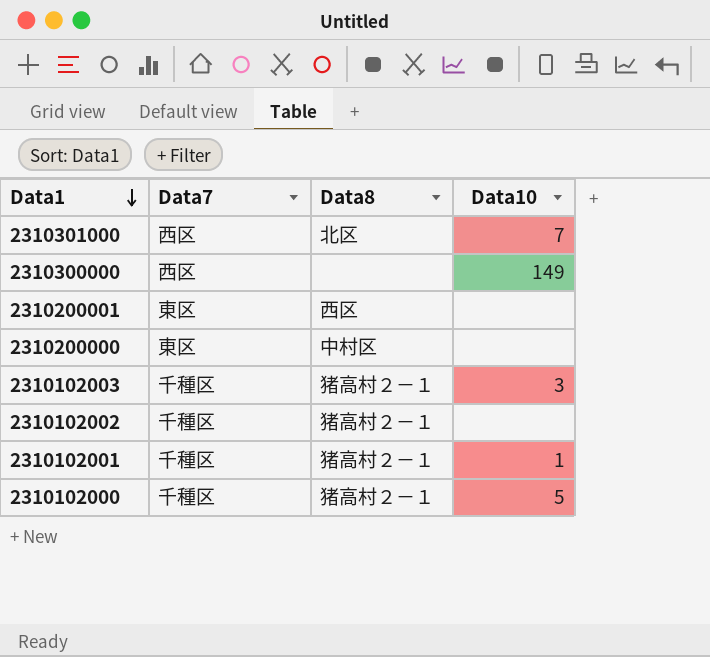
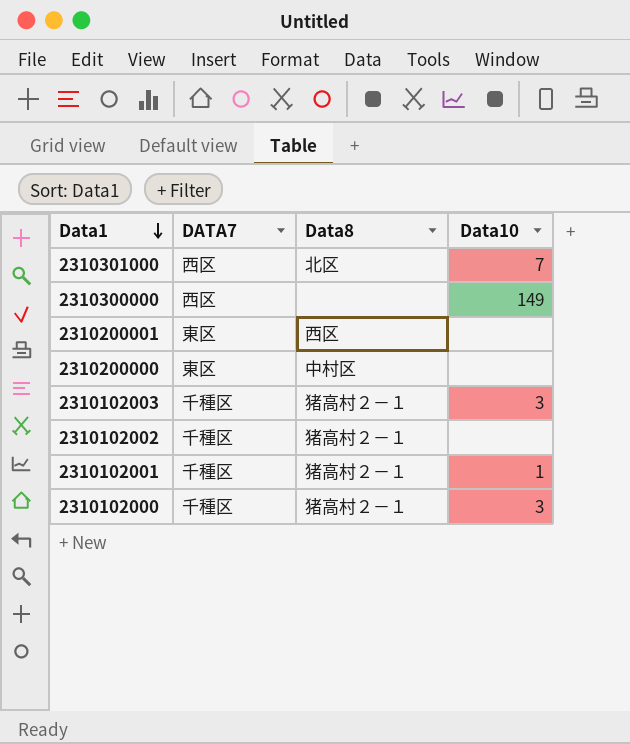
column name: Data7 -> DATA7
2310102000 | Data10: 5 -> 3

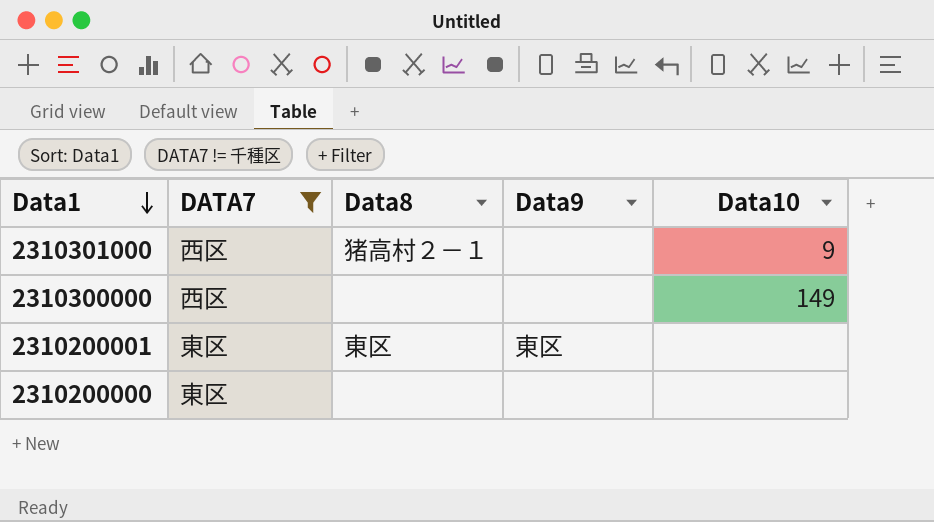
filter: none -> DATA7 != 千種区
column Data9 | position: none -> 4
2310301000 | Data8: 北区 -> 猪高村２－１
2310301000 | Data10: 7 -> 9
2310200001 | Data8: 西区 -> 東区
2310200000 | Data8: 中村区 -> none

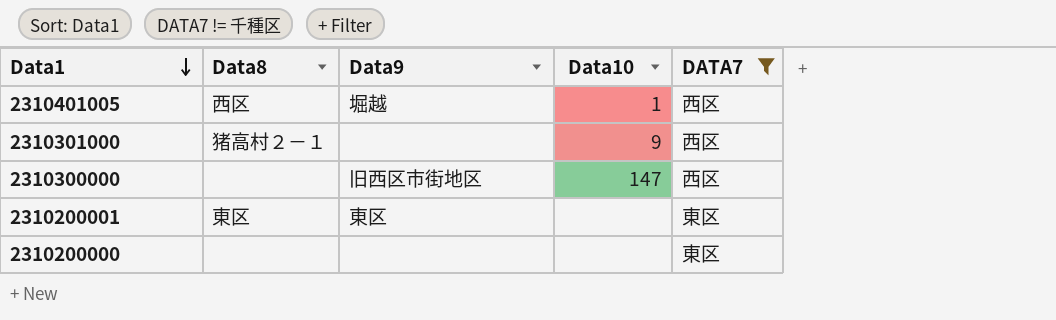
column DATA7 | position: 2 -> 5
row 2310401005: none -> 西区 | 堀越 | 1 | 西区
2310300000 | Data9: none -> 旧西区市街地区
2310300000 | Data10: 149 -> 147

